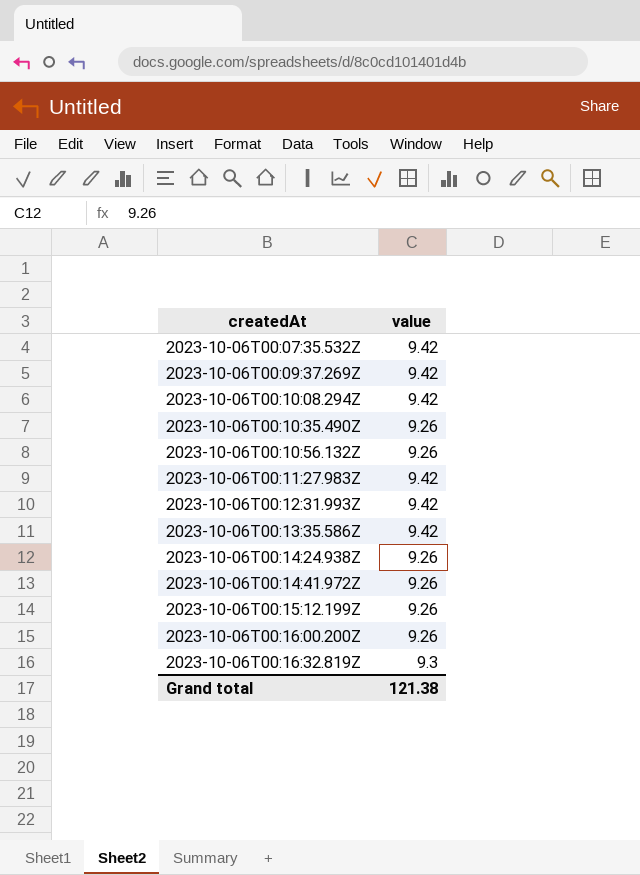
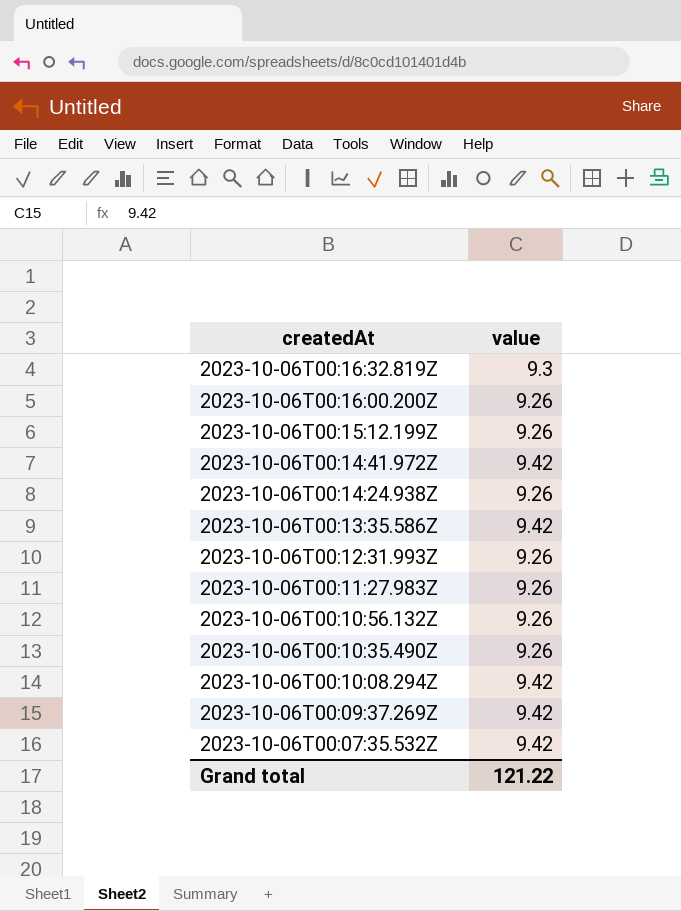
row order: createdAt ascending -> createdAt descending
2023-10-06T00:14:41.972Z | value: 9.26 -> 9.42
2023-10-06T00:12:31.993Z | value: 9.42 -> 9.26
2023-10-06T00:11:27.983Z | value: 9.42 -> 9.26
Grand total | value: 121.38 -> 121.22

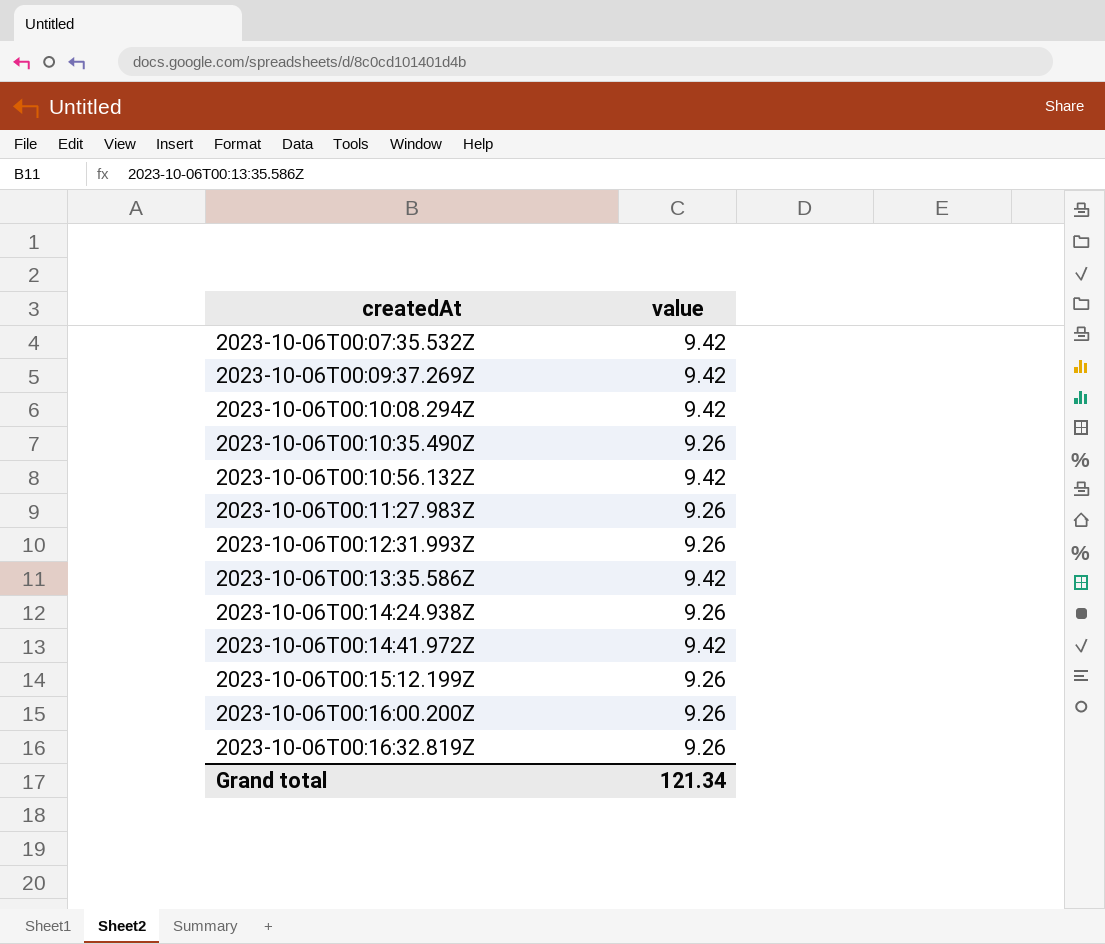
row order: createdAt descending -> createdAt ascending
2023-10-06T00:10:56.132Z | value: 9.26 -> 9.42
2023-10-06T00:16:32.819Z | value: 9.3 -> 9.26
Grand total | value: 121.22 -> 121.34

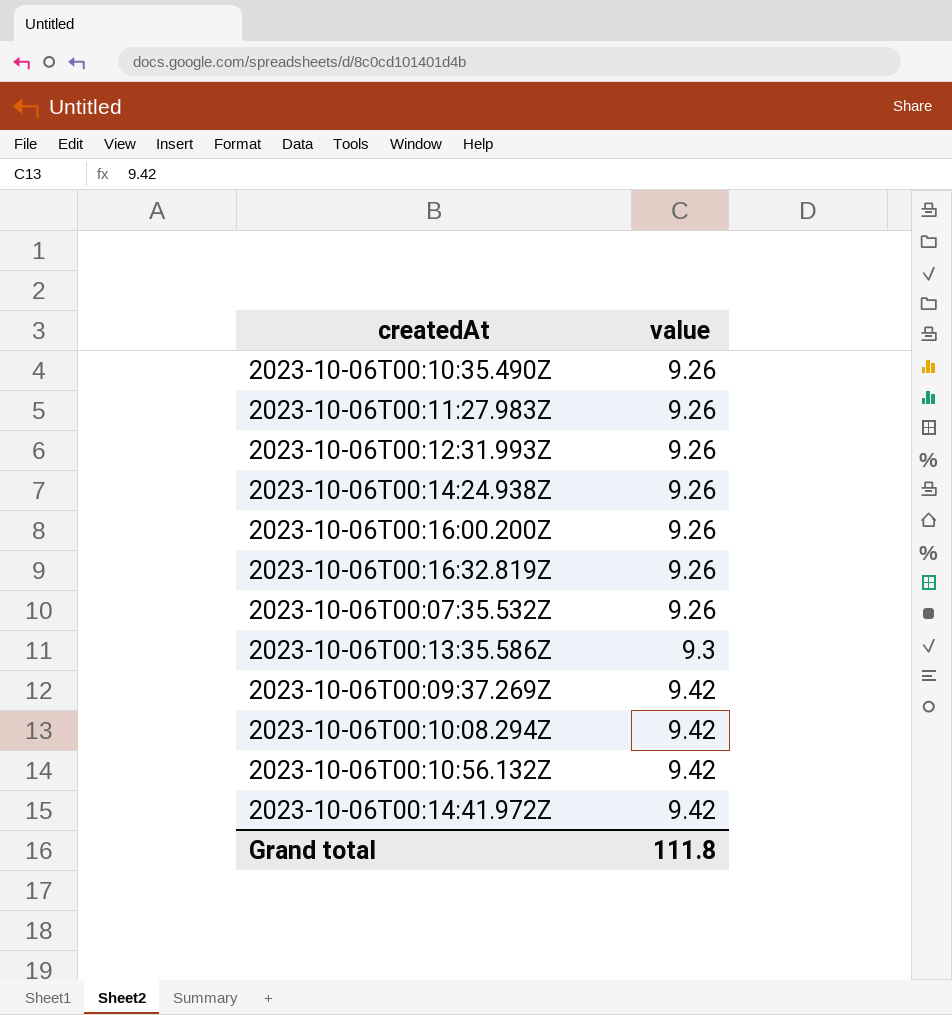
row order: createdAt ascending -> value ascending
row 2023-10-06T00:15:12.199Z: 9.26 -> none
2023-10-06T00:07:35.532Z | value: 9.42 -> 9.26
2023-10-06T00:13:35.586Z | value: 9.42 -> 9.3
Grand total | value: 121.34 -> 111.8

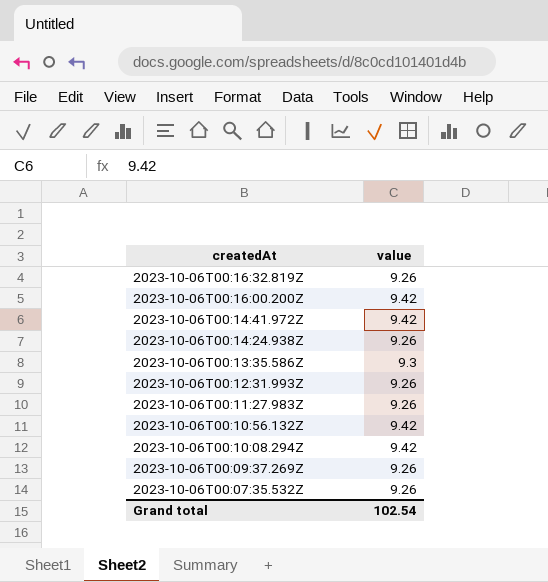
row order: value ascending -> createdAt descending
row 2023-10-06T00:10:35.490Z: 9.26 -> none
2023-10-06T00:16:00.200Z | value: 9.26 -> 9.42
2023-10-06T00:09:37.269Z | value: 9.42 -> 9.26
Grand total | value: 111.8 -> 102.54

